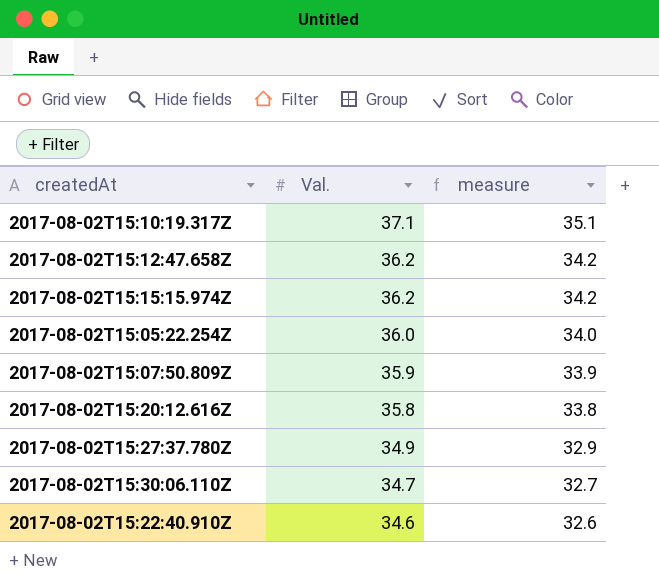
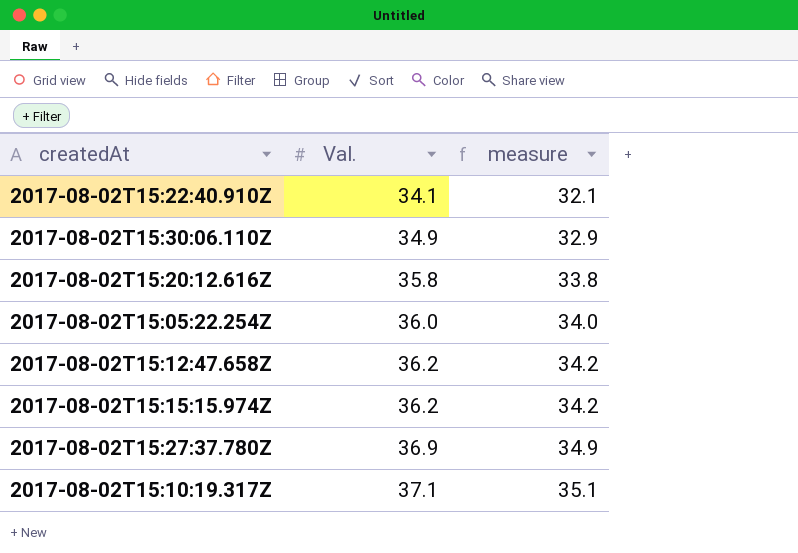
row order: Val. descending -> Val. ascending
row 2017-08-02T15:07:50.809Z: 35.9 | 33.9 -> none
2017-08-02T15:22:40.910Z | Val.: 34.6 -> 34.1
2017-08-02T15:22:40.910Z | measure: 32.6 -> 32.1
2017-08-02T15:30:06.110Z | Val.: 34.7 -> 34.9
2017-08-02T15:30:06.110Z | measure: 32.7 -> 32.9
2017-08-02T15:27:37.780Z | Val.: 34.9 -> 36.9
2017-08-02T15:27:37.780Z | measure: 32.9 -> 34.9

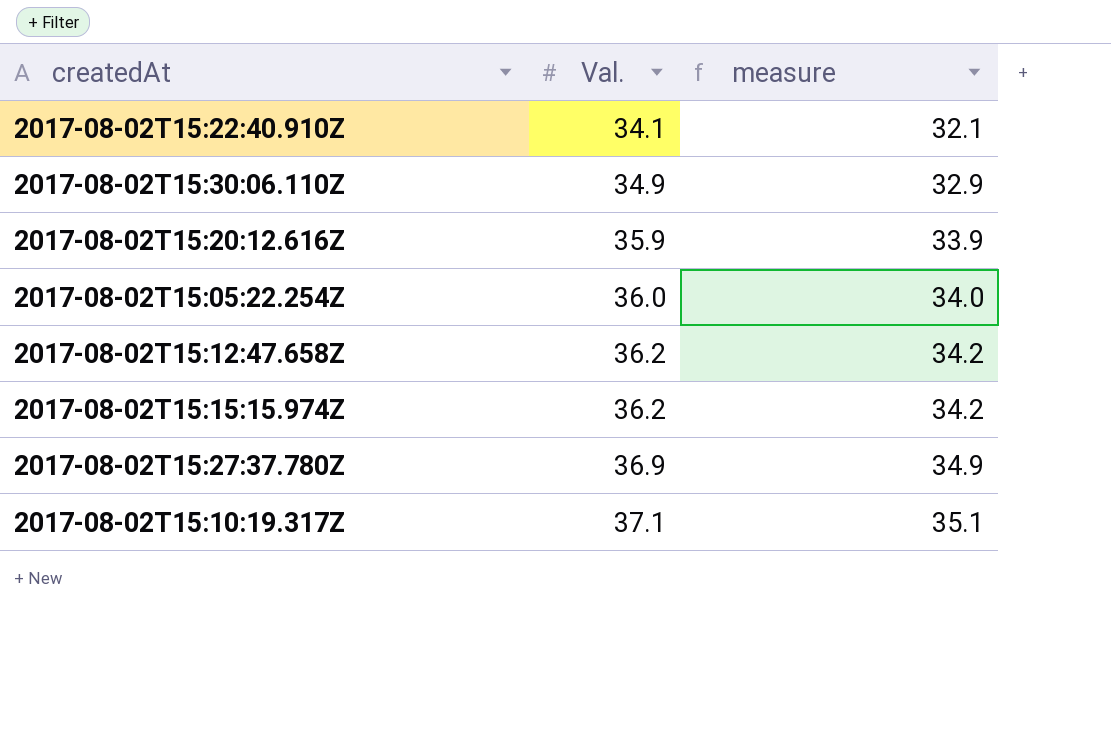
2017-08-02T15:20:12.616Z | Val.: 35.8 -> 35.9
2017-08-02T15:20:12.616Z | measure: 33.8 -> 33.9

